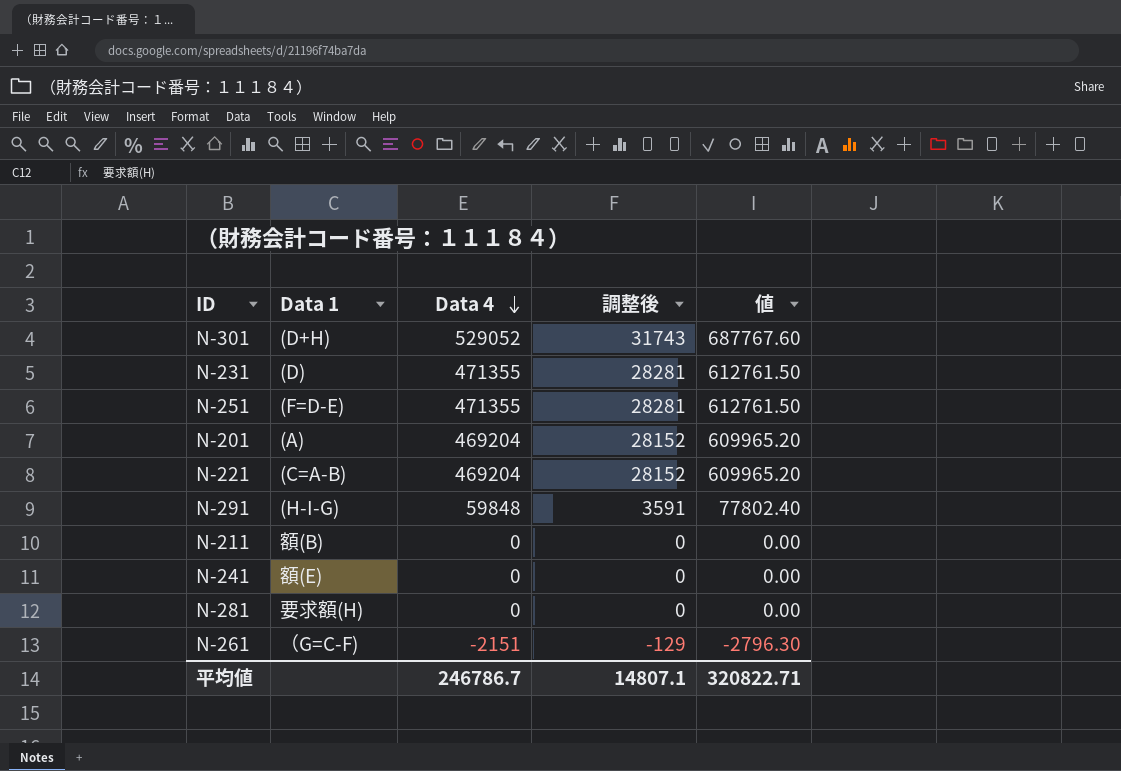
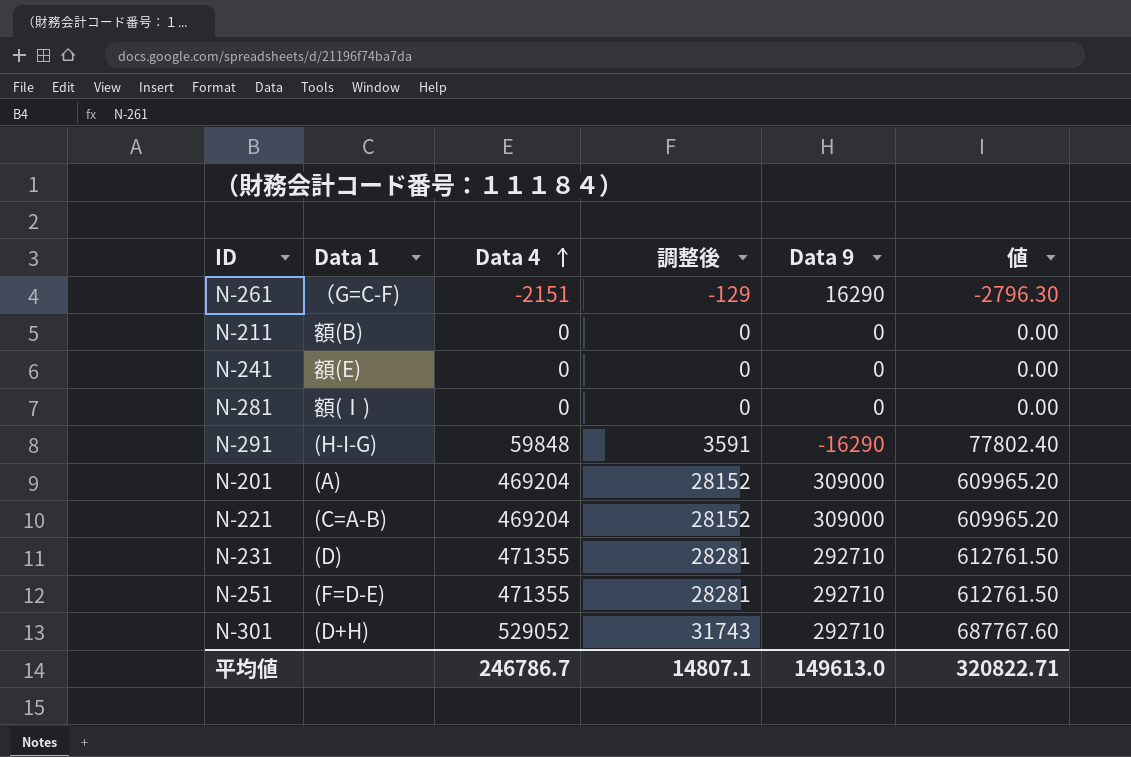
row order: Data 4 descending -> Data 4 ascending
column Data 9 | position: none -> 5
N-281 | Data 1: 要求額(H) -> 額(Ⅰ)

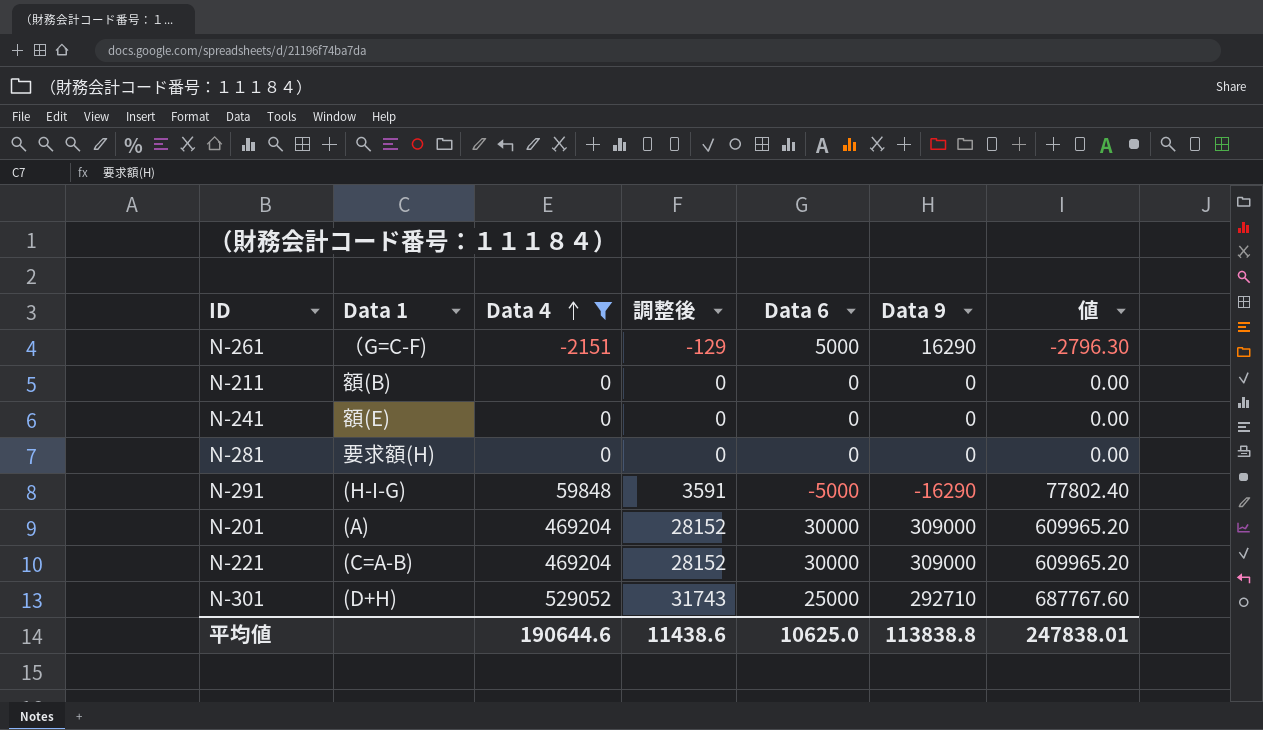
filter: none -> Data 4 != 471355
column Data 6 | position: none -> 5
N-281 | Data 1: 額(Ⅰ) -> 要求額(H)
平均値 | Data 4: 246786.7 -> 190644.6
平均値 | 調整後: 14807.1 -> 11438.6
平均値 | Data 9: 149613.0 -> 113838.8
平均値 | 値: 320822.71 -> 247838.01

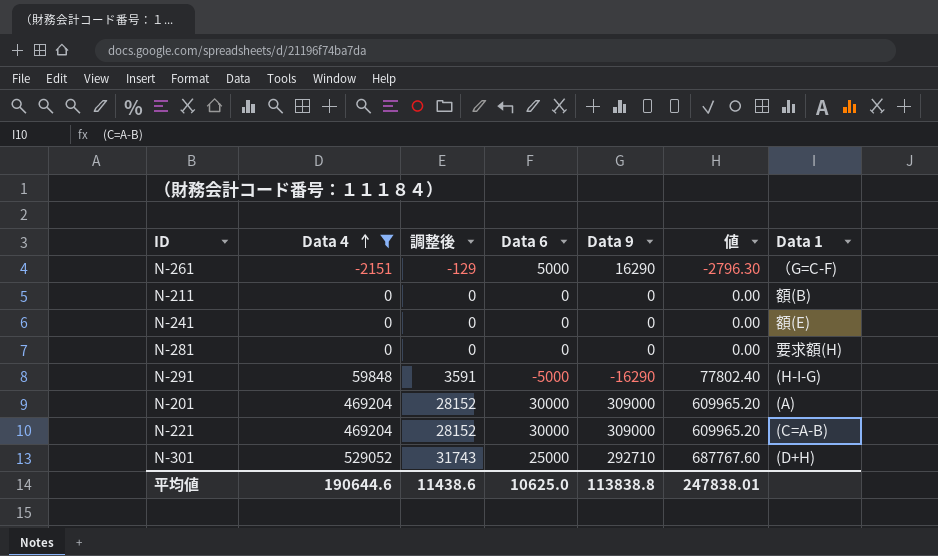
column Data 1 | position: 2 -> 7

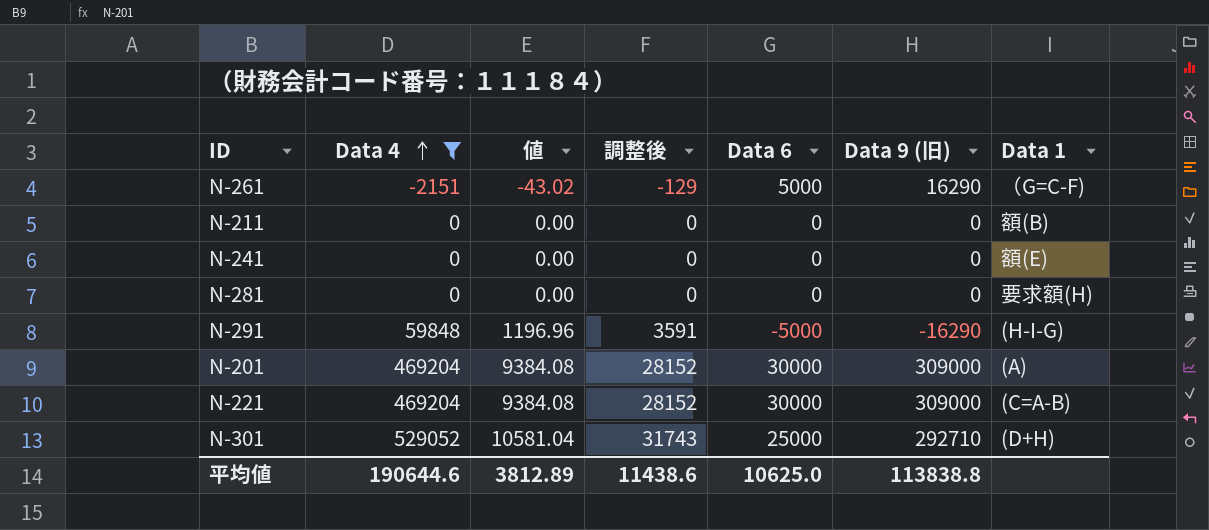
column 値 | formula: [Data 4] * 1.3 -> [Data 4] * 0.02
column 値 | position: 6 -> 3
column name: Data 9 -> Data 9 (旧)
平均値 | 値: 247838.01 -> 3812.89

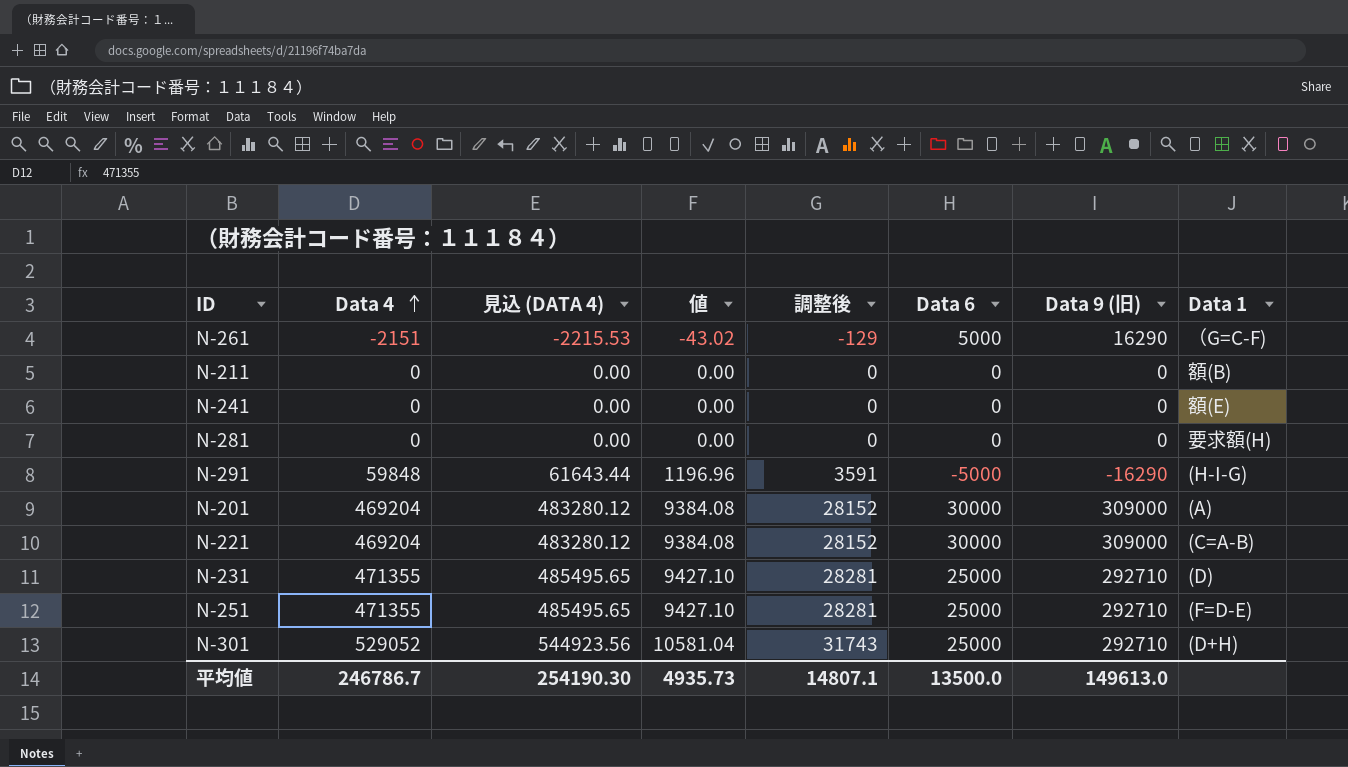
filter: Data 4 != 471355 -> none
column 見込 (DATA 4) | formula: none -> [Data 4] * 1.03
平均値 | Data 4: 190644.6 -> 246786.7
平均値 | 値: 3812.89 -> 4935.73
平均値 | 調整後: 11438.6 -> 14807.1
平均値 | Data 6: 10625.0 -> 13500.0
平均値 | Data 9 (旧): 113838.8 -> 149613.0

